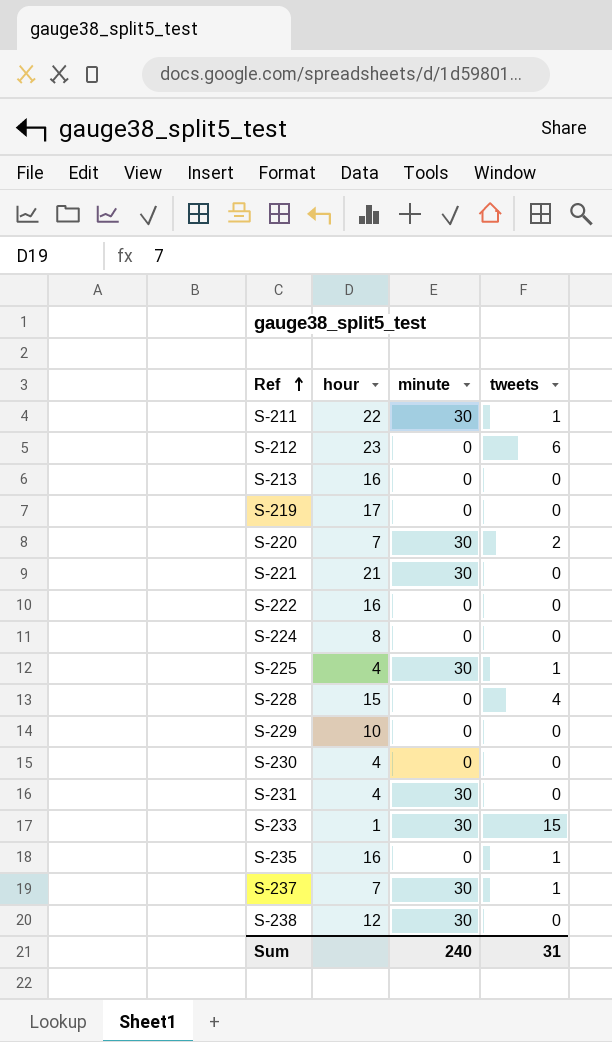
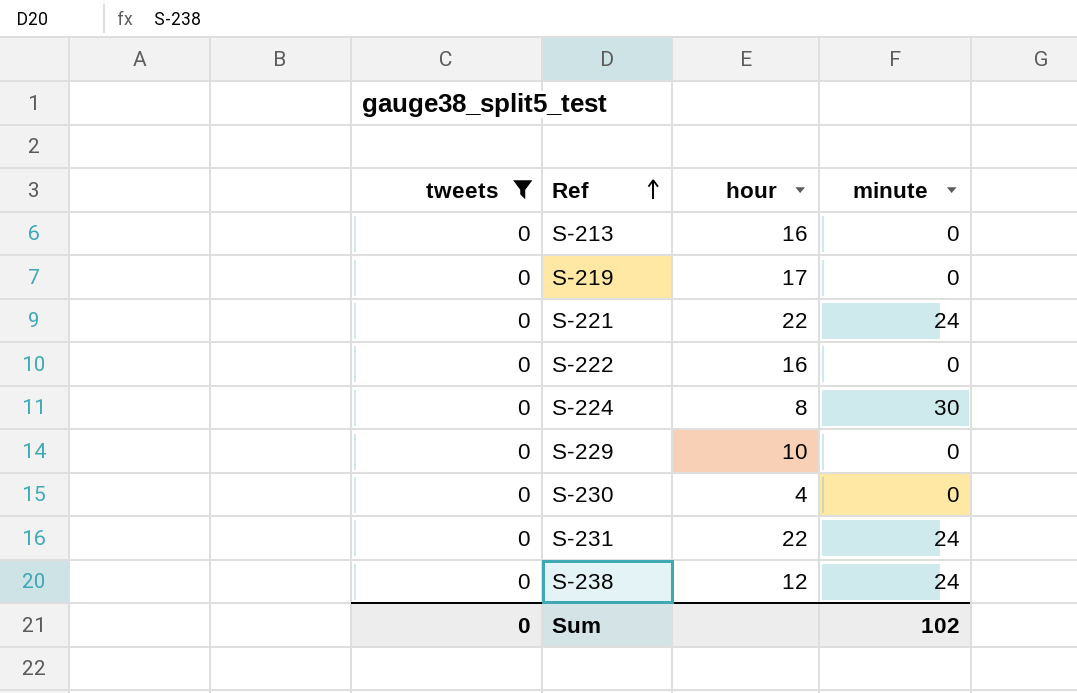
filter: none -> tweets = 0
column tweets | position: 4 -> 1
S-221 | hour: 21 -> 22
S-221 | minute: 30 -> 24
S-224 | minute: 0 -> 30
S-231 | hour: 4 -> 22
S-231 | minute: 30 -> 24
S-238 | minute: 30 -> 24
Sum | tweets: 31 -> 0
Sum | minute: 240 -> 102

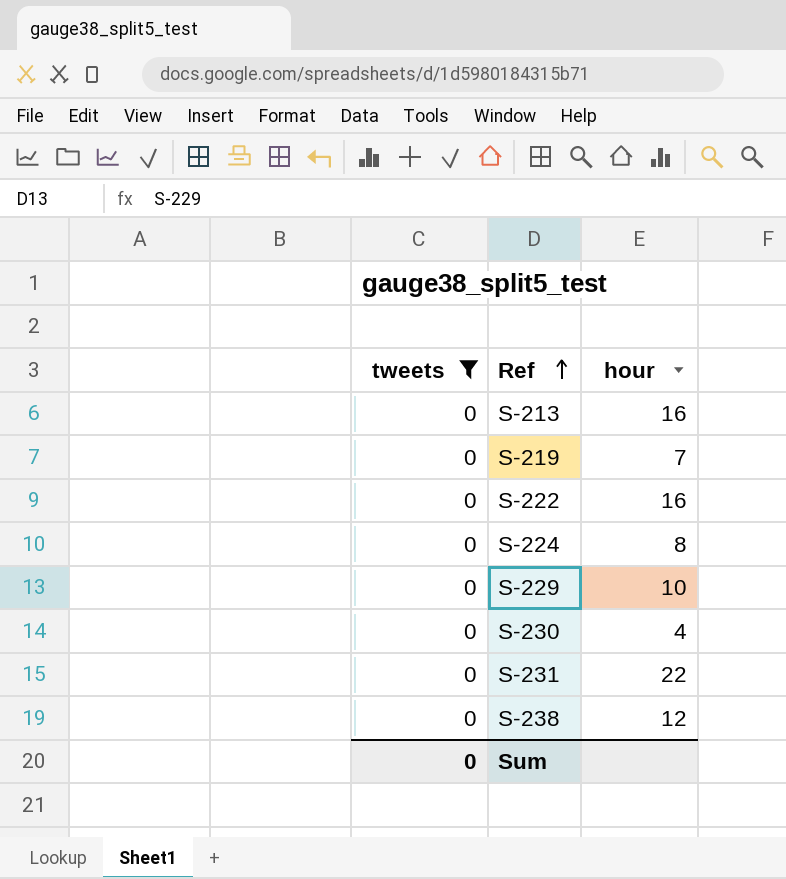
column minute | position: 4 -> none
row S-221: 0 | 22 | 24 -> none
S-219 | hour: 17 -> 7

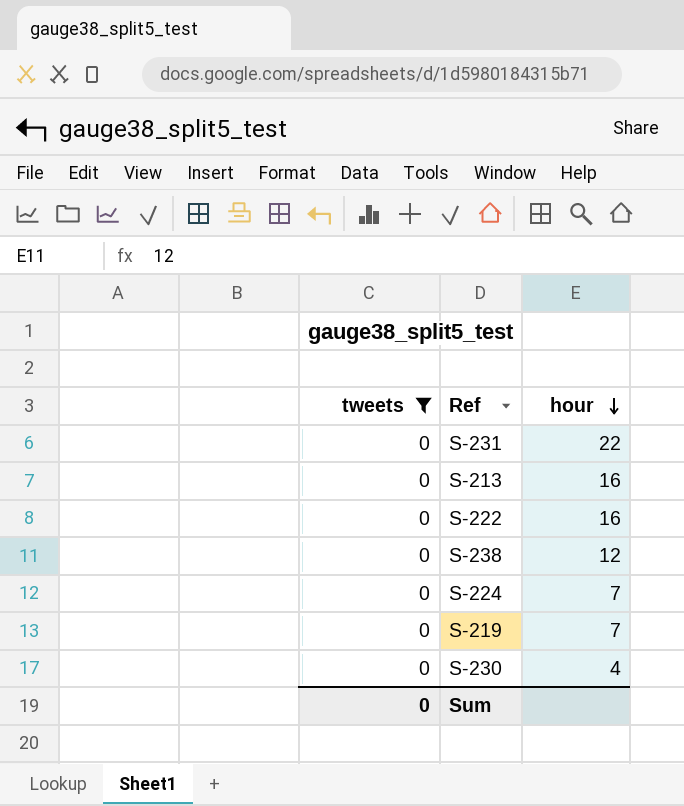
row order: Ref ascending -> hour descending
row S-229: 0 | 10 -> none
S-224 | hour: 8 -> 7

